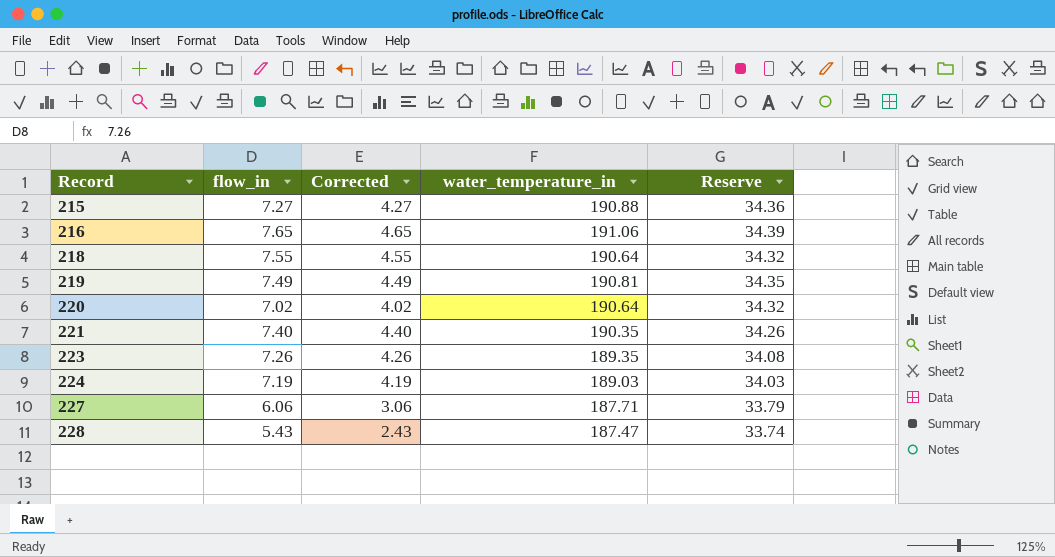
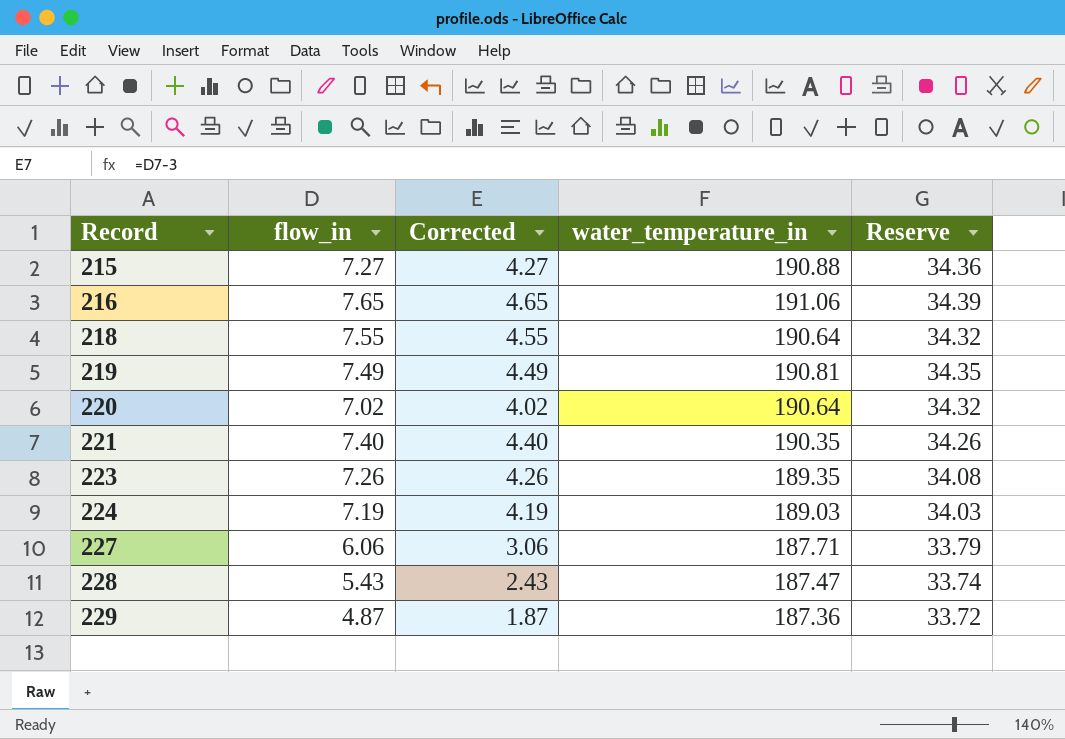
row 229: none -> 4.87 | 1.87 | 187.36 | 33.72

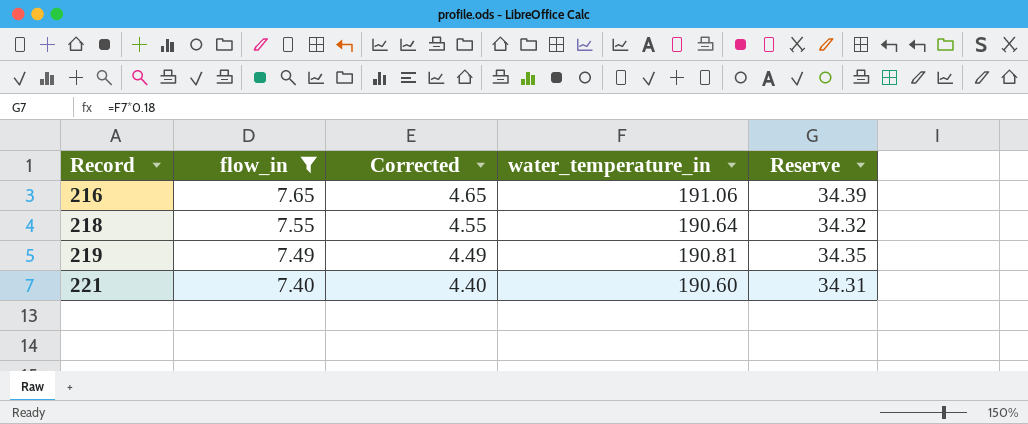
filter: none -> flow_in >= 7.40
221 | water_temperature_in: 190.35 -> 190.60
221 | Reserve: 34.26 -> 34.31

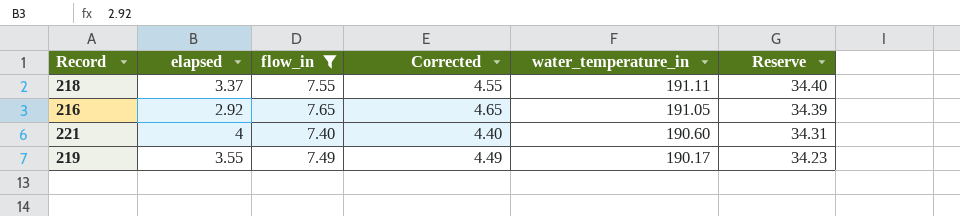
row order: Record ascending -> water_temperature_in descending
column elapsed | position: none -> 2
218 | water_temperature_in: 190.64 -> 191.11
218 | Reserve: 34.32 -> 34.40
216 | water_temperature_in: 191.06 -> 191.05
219 | water_temperature_in: 190.81 -> 190.17
219 | Reserve: 34.35 -> 34.23

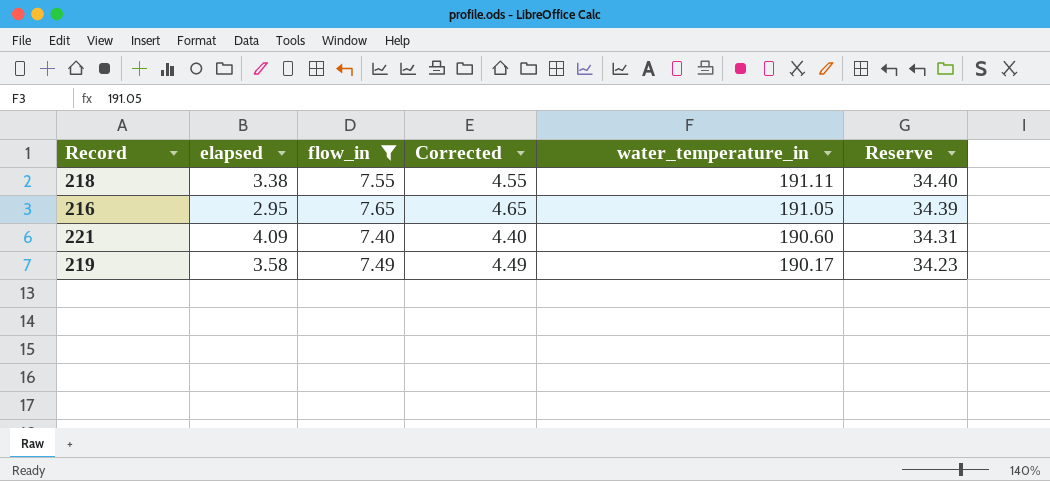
218 | elapsed: 3.37 -> 3.38
216 | elapsed: 2.92 -> 2.95
221 | elapsed: 4 -> 4.09
219 | elapsed: 3.55 -> 3.58

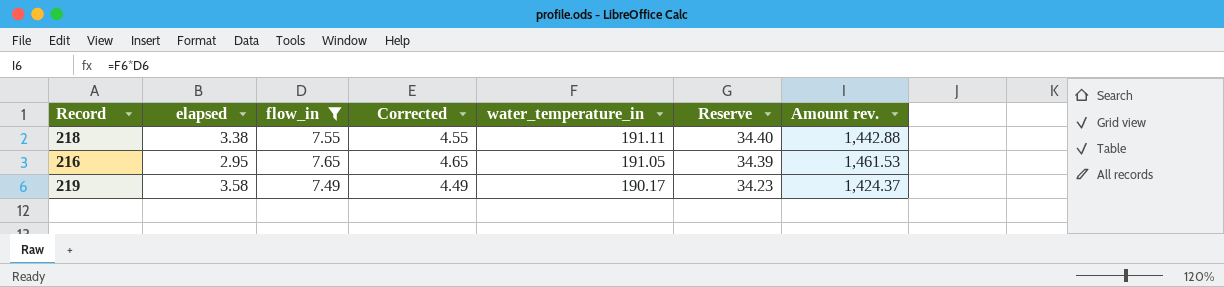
column Amount rev. | formula: none -> [flow_in] * [water_temperature_in]
row 221: 4.09 | 7.40 | 4.40 | 190.60 | 34.31 -> none

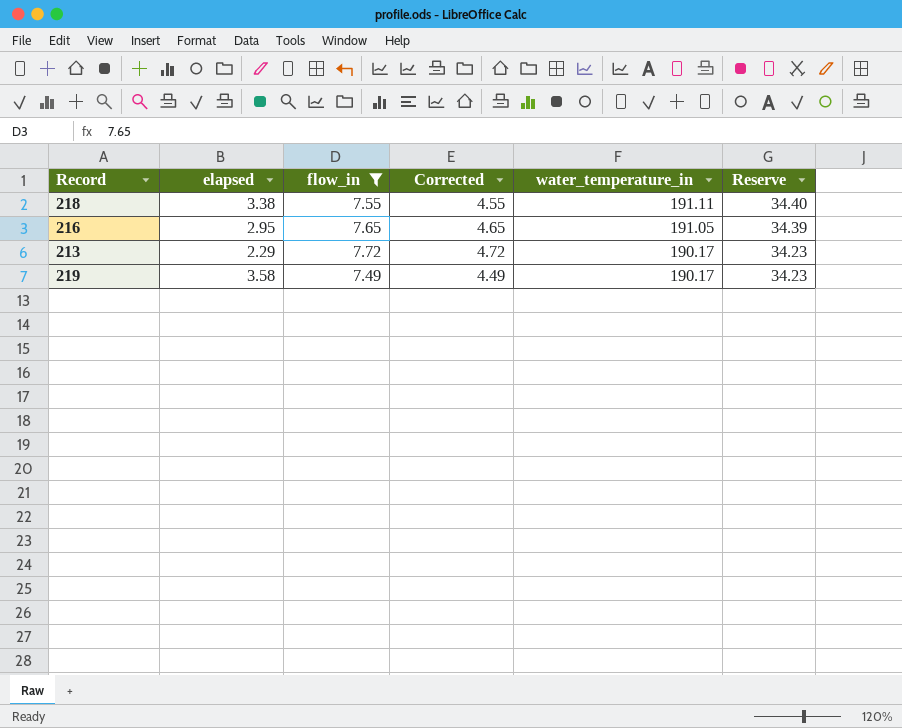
column Amount rev. | formula: [flow_in] * [water_temperature_in] -> none
row 213: none -> 2.29 | 7.72 | 4.72 | 190.17 | 34.23

